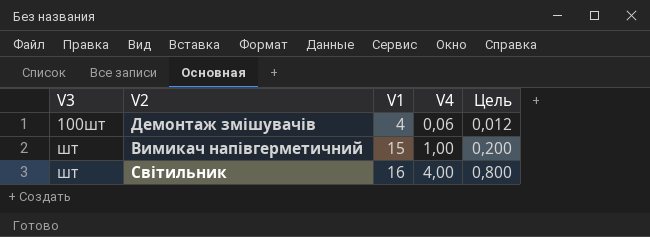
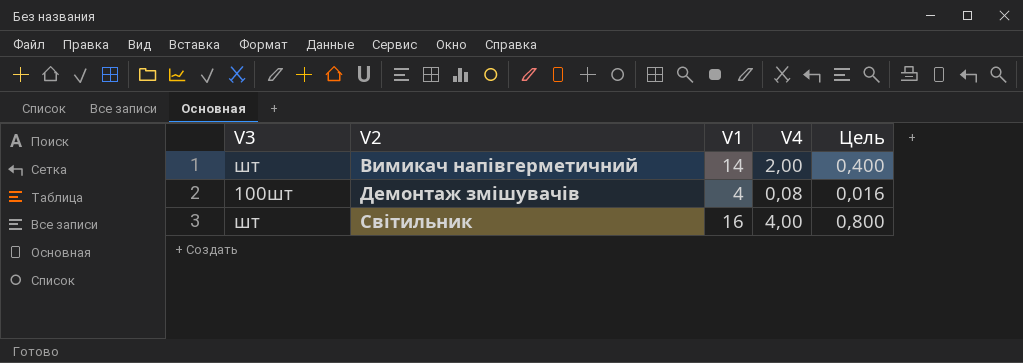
row order: V3 ascending -> V2 ascending
Вимикач напівгерметичний | V1: 15 -> 14
Вимикач напівгерметичний | V4: 1,00 -> 2,00
Вимикач напівгерметичний | Цель: 0,200 -> 0,400
Демонтаж змішувачів | V4: 0,06 -> 0,08
Демонтаж змішувачів | Цель: 0,012 -> 0,016

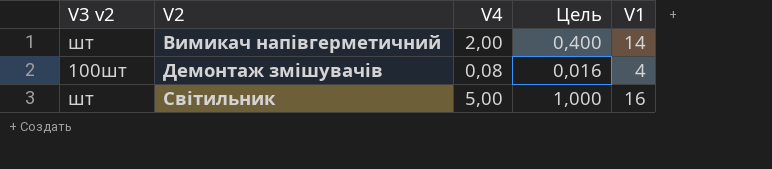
column name: V3 -> V3 v2
column V1 | position: 3 -> 5
Світильник | V4: 4,00 -> 5,00
Світильник | Цель: 0,800 -> 1,000

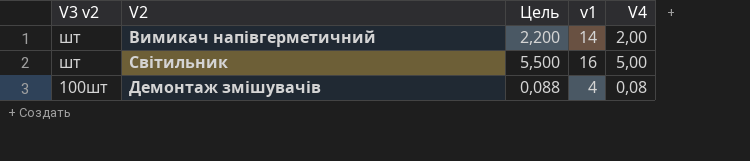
row order: V2 ascending -> V3 v2 descending
column Цель | formula: [V4] * 0,2 -> [V4] * 1,1
column name: V1 -> v1
column V4 | position: 3 -> 5

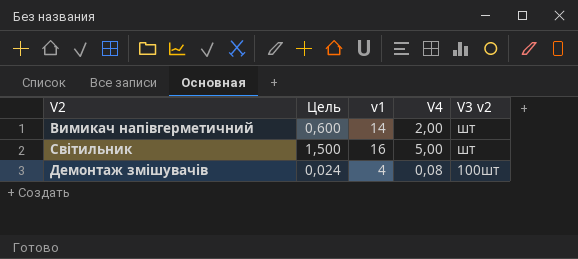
column Цель | formula: [V4] * 1,1 -> [V4] * 0,3
column V3 v2 | position: 1 -> 5

